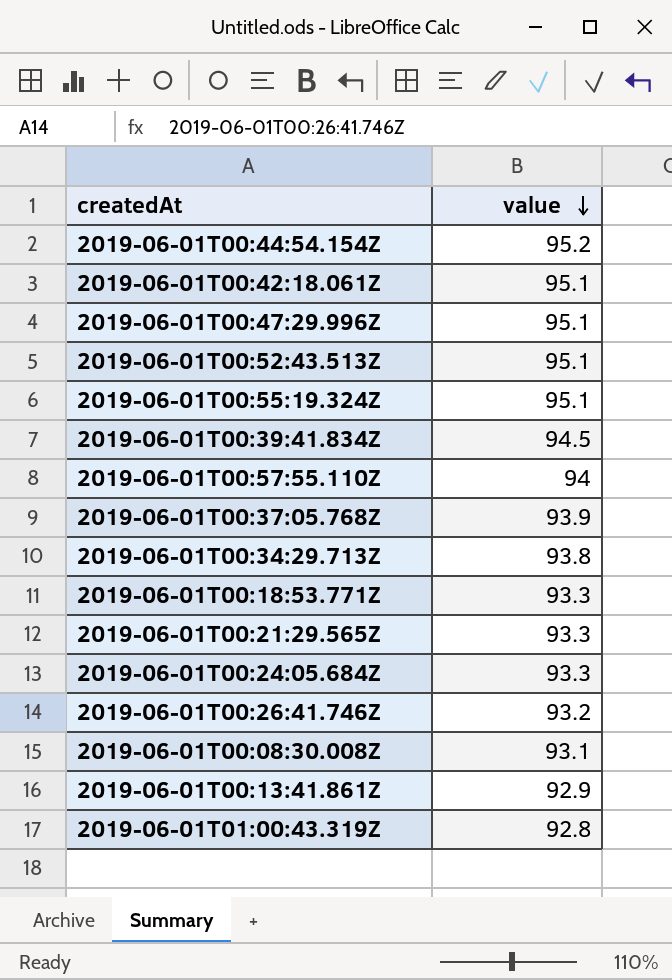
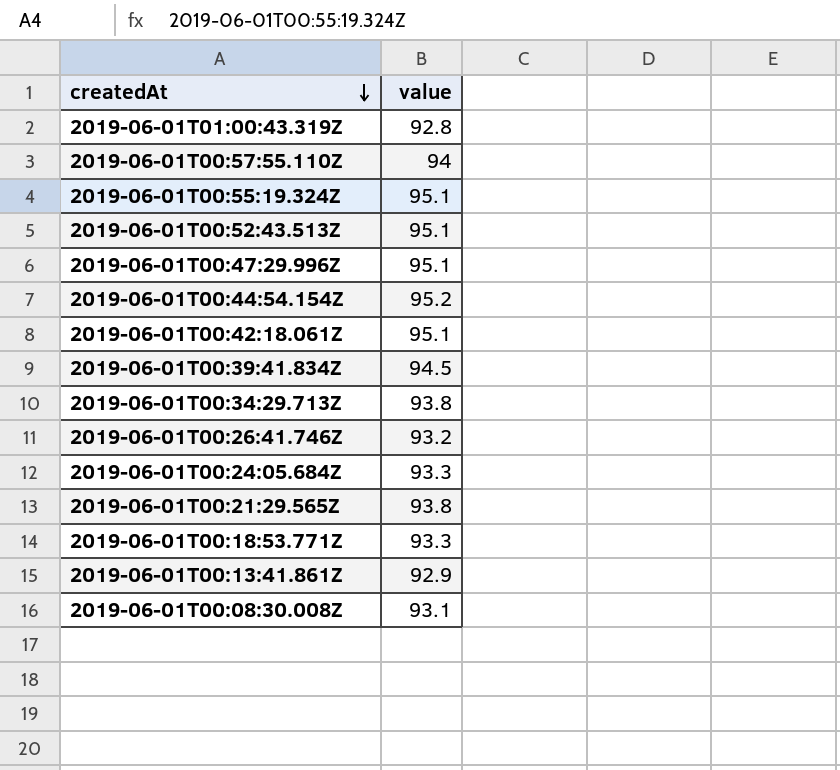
row order: value descending -> createdAt descending
row 2019-06-01T00:37:05.768Z: 93.9 -> none
2019-06-01T00:21:29.565Z | value: 93.3 -> 93.8

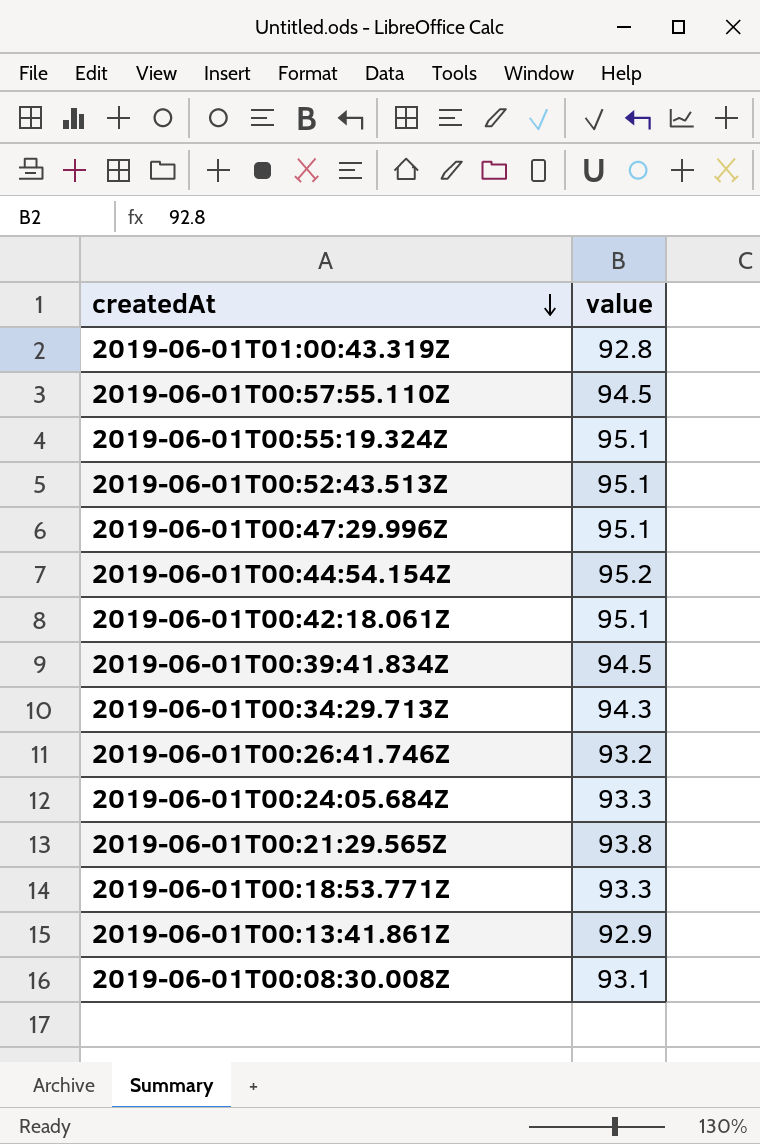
2019-06-01T00:57:55.110Z | value: 94 -> 94.5
2019-06-01T00:34:29.713Z | value: 93.8 -> 94.3

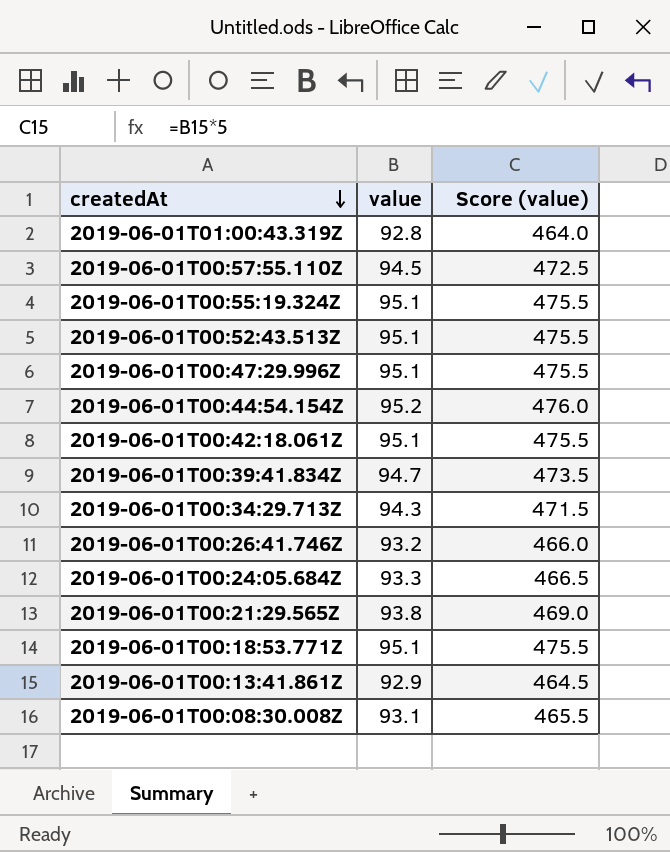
column Score (value) | formula: none -> [value] * 5
2019-06-01T00:39:41.834Z | value: 94.5 -> 94.7
2019-06-01T00:18:53.771Z | value: 93.3 -> 95.1

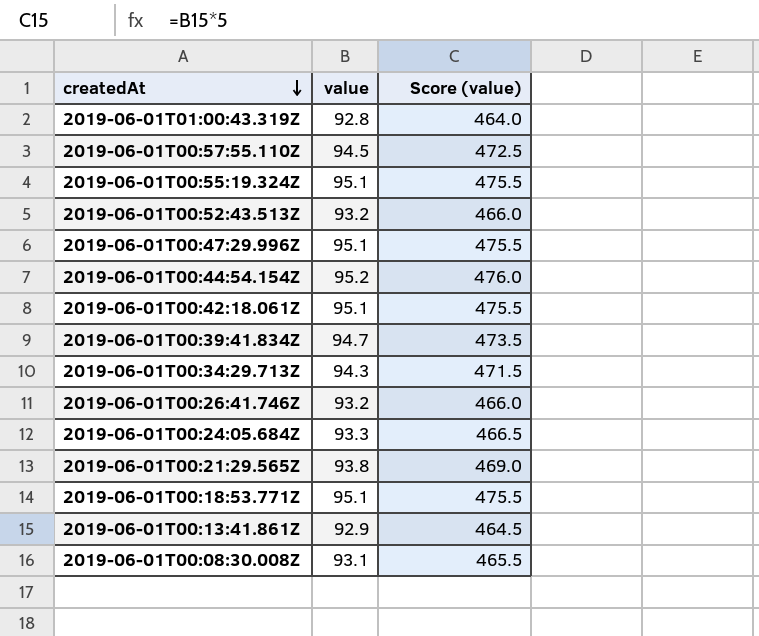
2019-06-01T00:52:43.513Z | value: 95.1 -> 93.2
2019-06-01T00:52:43.513Z | Score (value): 475.5 -> 466.0

